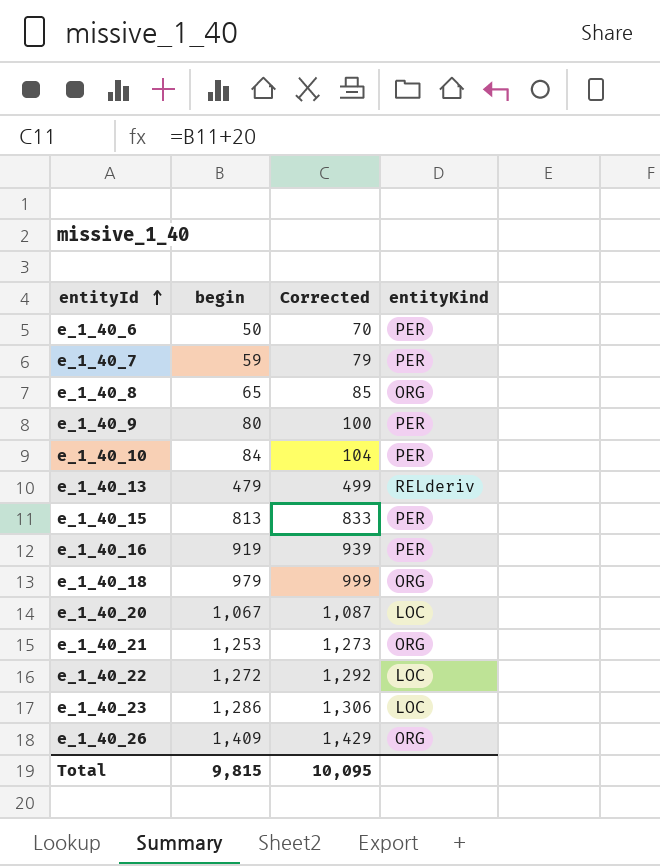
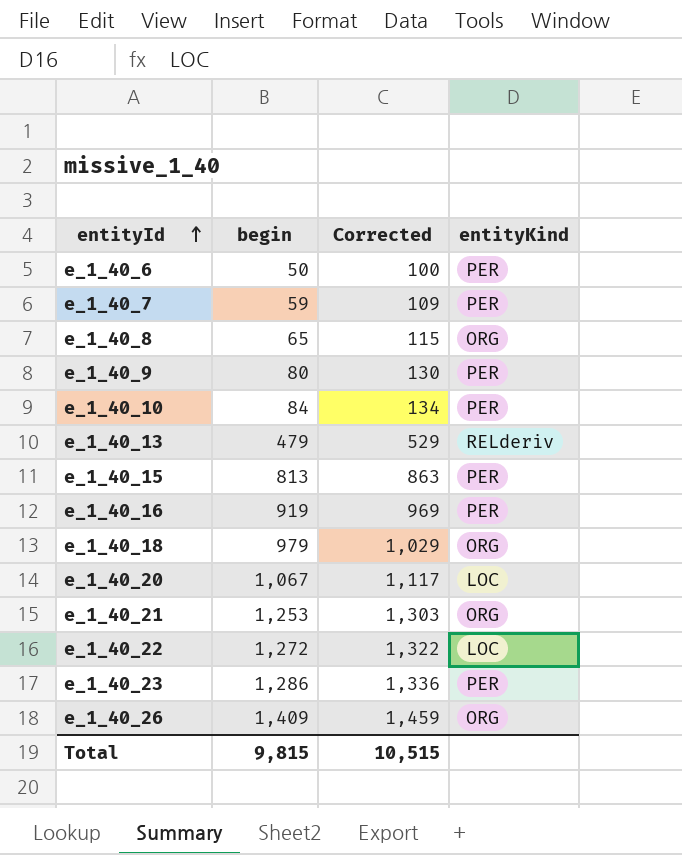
column Corrected | formula: [begin] + 20 -> [begin] + 50
e_1_40_23 | entityKind: LOC -> PER
Total | Corrected: 10,095 -> 10,515

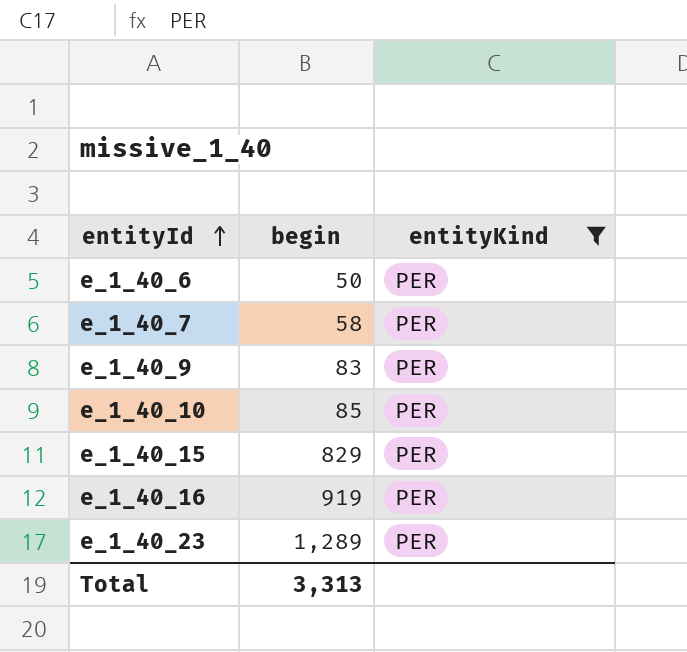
filter: none -> entityKind = PER
column Corrected | formula: [begin] + 50 -> none
e_1_40_7 | begin: 59 -> 58
e_1_40_9 | begin: 80 -> 83
e_1_40_10 | begin: 84 -> 85
e_1_40_15 | begin: 813 -> 829
e_1_40_23 | begin: 1,286 -> 1,289
Total | begin: 9,815 -> 3,313

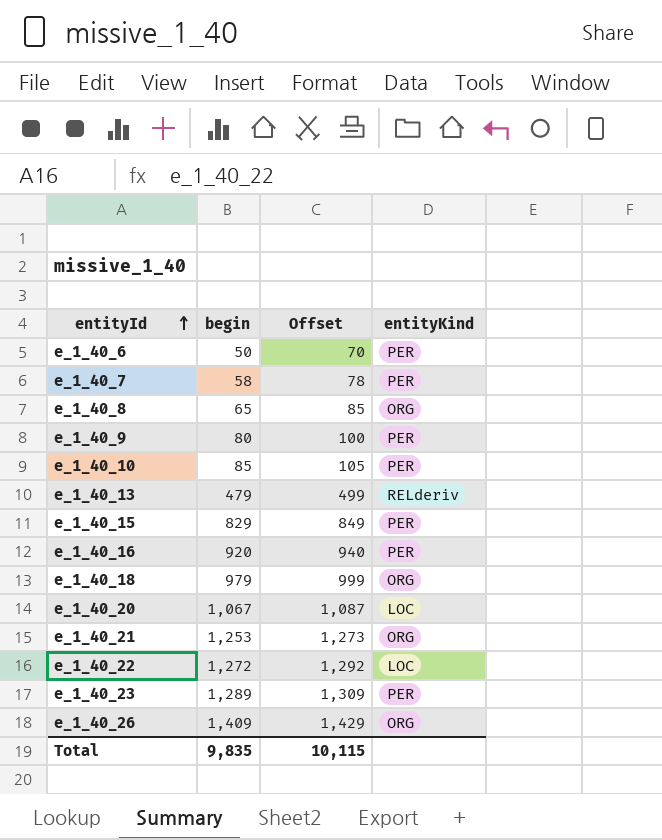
filter: entityKind = PER -> none
column Offset | formula: none -> [begin] + 20
e_1_40_9 | begin: 83 -> 80
e_1_40_16 | begin: 919 -> 920
Total | begin: 3,313 -> 9,835

